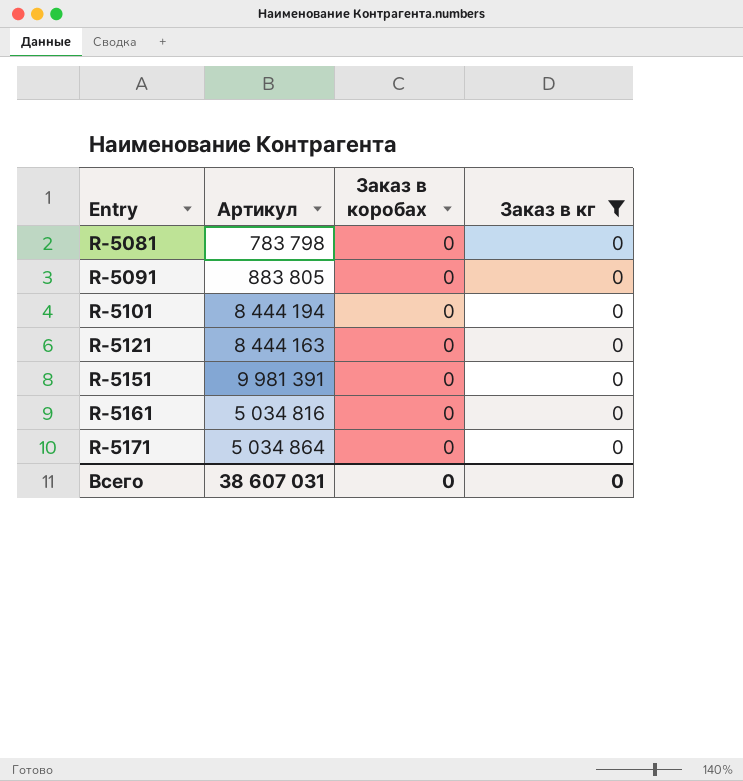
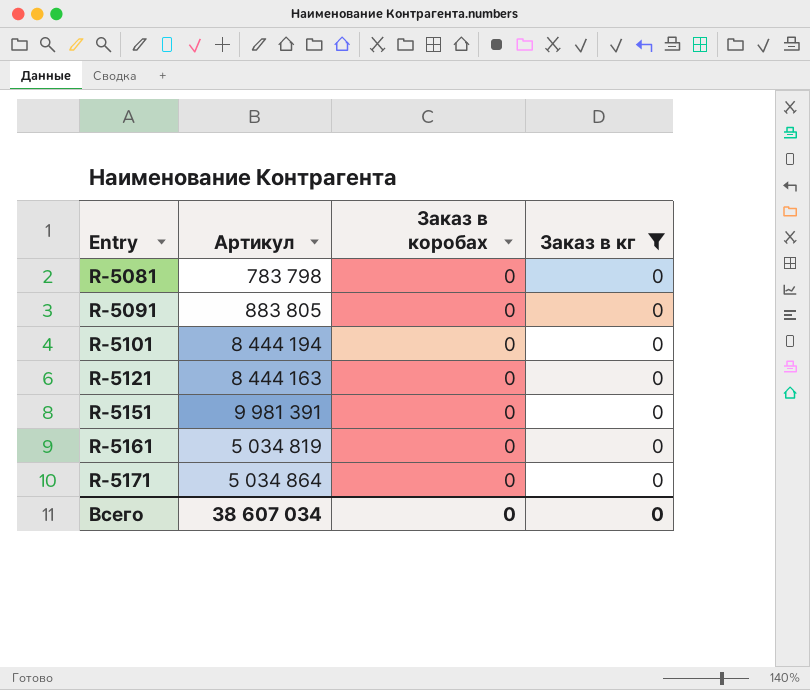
R-5161 | Артикул: 5 034 816 -> 5 034 819
Всего | Артикул: 38 607 031 -> 38 607 034

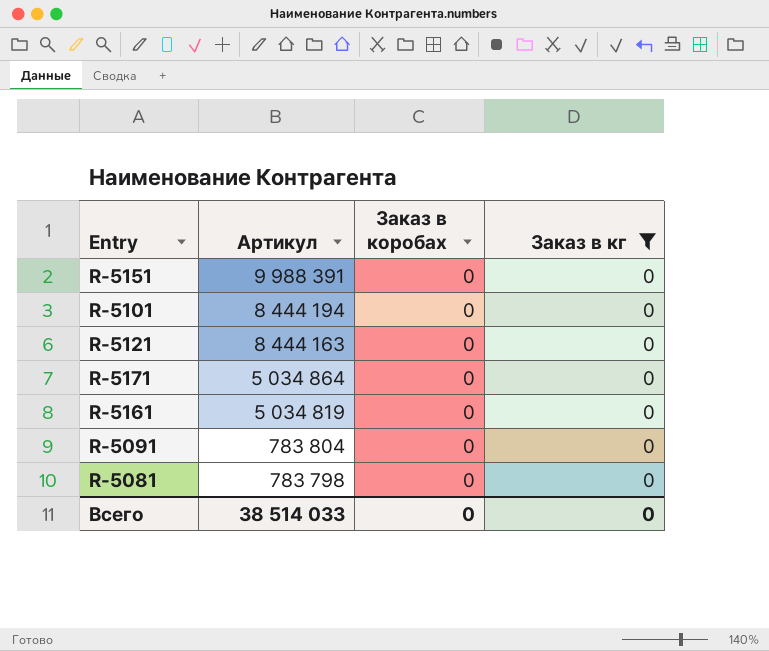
row order: Entry ascending -> Артикул descending
R-5151 | Артикул: 9 981 391 -> 9 988 391
R-5091 | Артикул: 883 805 -> 783 804
Всего | Артикул: 38 607 034 -> 38 514 033

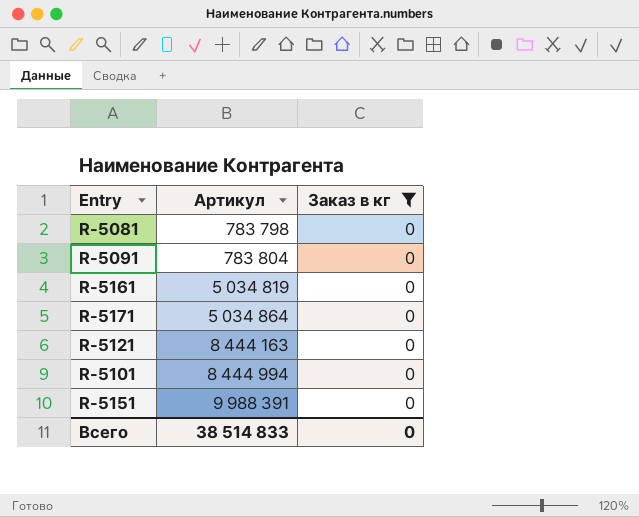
row order: Артикул descending -> Артикул ascending
column Заказ в коробах | position: 3 -> none
R-5101 | Артикул: 8 444 194 -> 8 444 994
Всего | Артикул: 38 514 033 -> 38 514 833

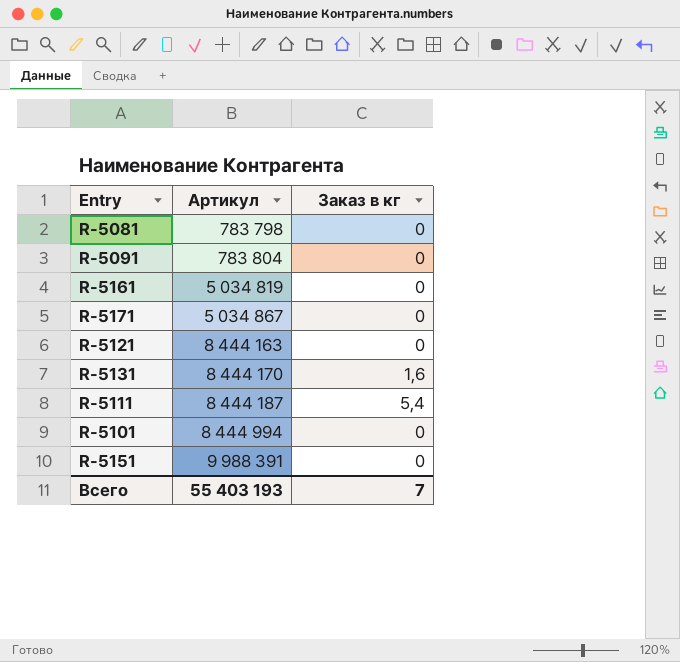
filter: Заказ в кг = 0 -> none
R-5171 | Артикул: 5 034 864 -> 5 034 867
Всего | Артикул: 38 514 833 -> 55 403 193
Всего | Заказ в кг: 0 -> 7

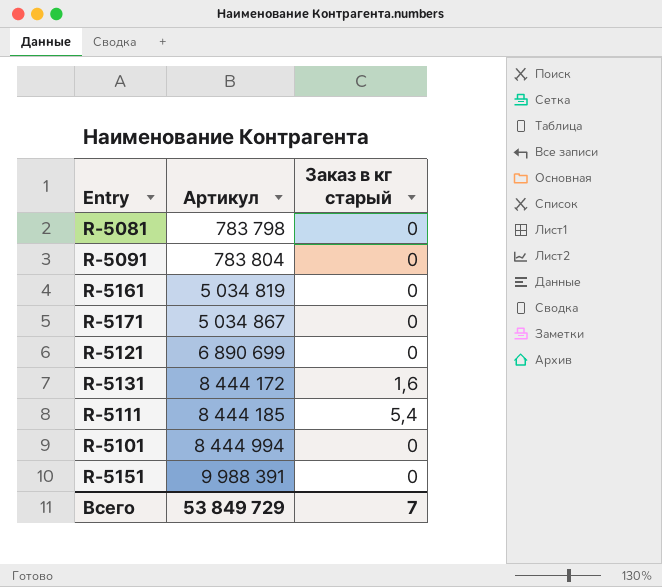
column name: Заказ в кг -> Заказ в кг старый
R-5121 | Артикул: 8 444 163 -> 6 890 699
R-5131 | Артикул: 8 444 170 -> 8 444 172
R-5111 | Артикул: 8 444 187 -> 8 444 185
Всего | Артикул: 55 403 193 -> 53 849 729

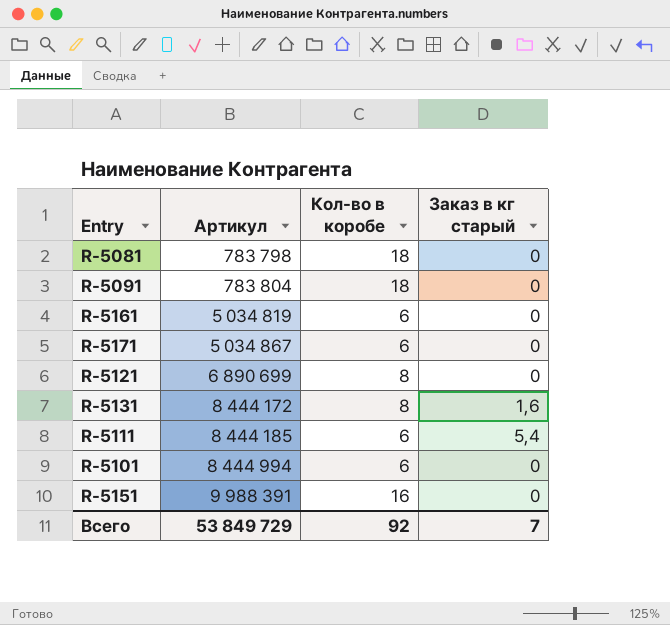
column Кол-во в коробе | position: none -> 3

